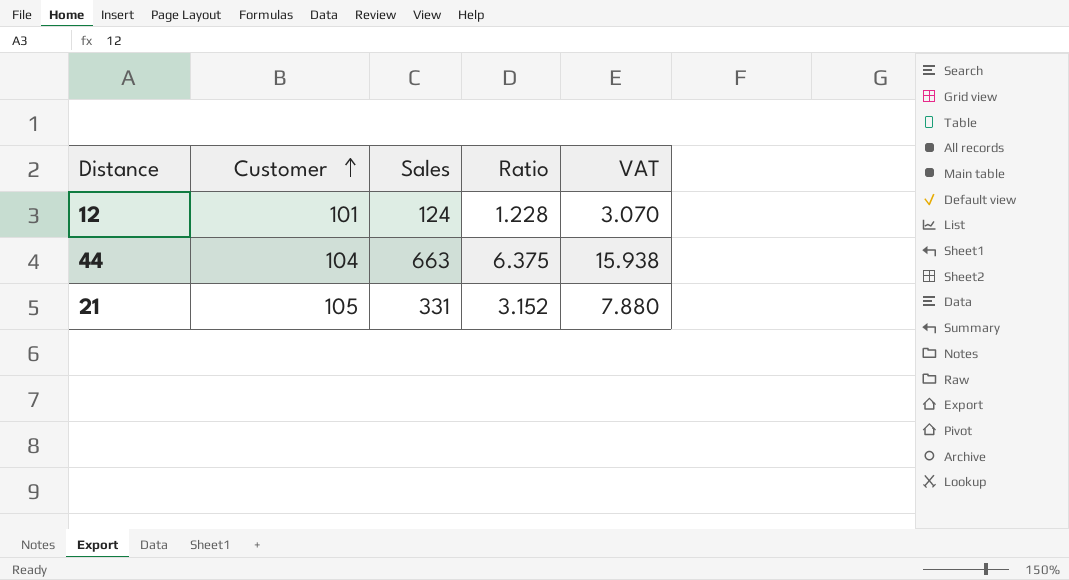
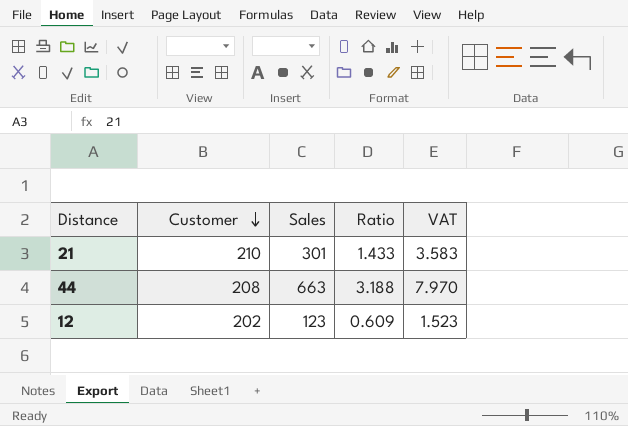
row order: Customer ascending -> Customer descending
21 | Customer: 105 -> 210
21 | Sales: 331 -> 301
21 | Ratio: 3.152 -> 1.433
21 | VAT: 7.880 -> 3.583
44 | Customer: 104 -> 208
44 | Ratio: 6.375 -> 3.188
44 | VAT: 15.938 -> 7.970
12 | Customer: 101 -> 202
12 | Sales: 124 -> 123
12 | Ratio: 1.228 -> 0.609
12 | VAT: 3.070 -> 1.523

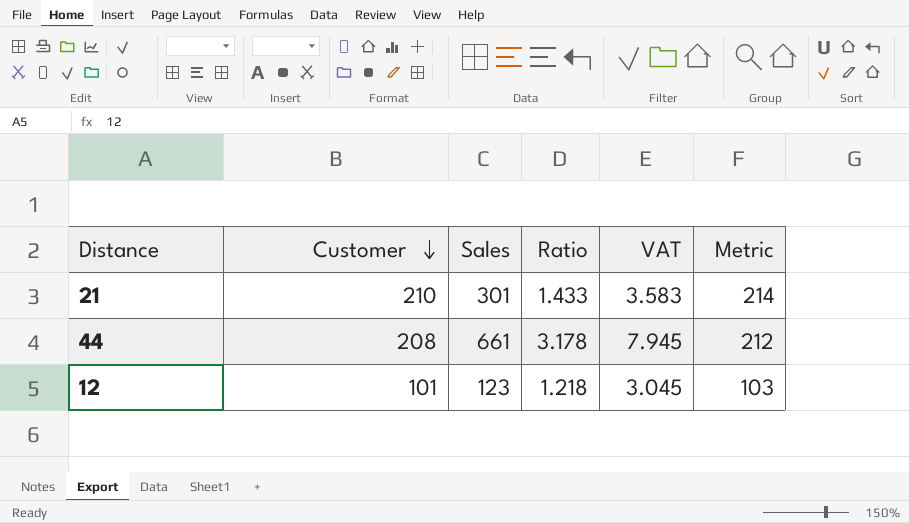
column Metric | formula: none -> [Customer] * 1.02
44 | Sales: 663 -> 661
44 | Ratio: 3.188 -> 3.178
44 | VAT: 7.970 -> 7.945
12 | Customer: 202 -> 101
12 | Ratio: 0.609 -> 1.218
12 | VAT: 1.523 -> 3.045

